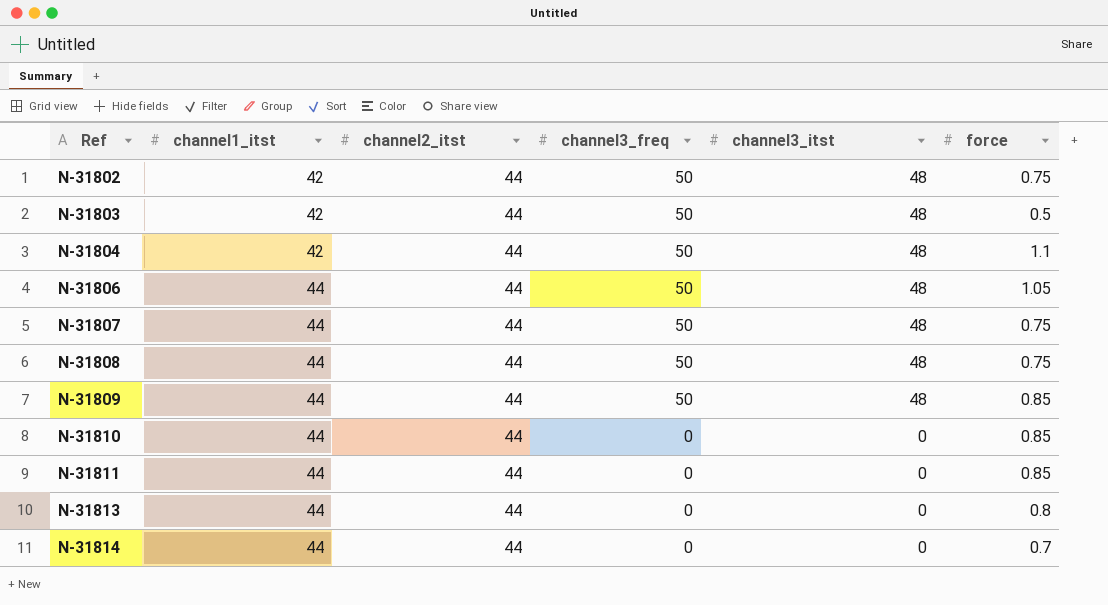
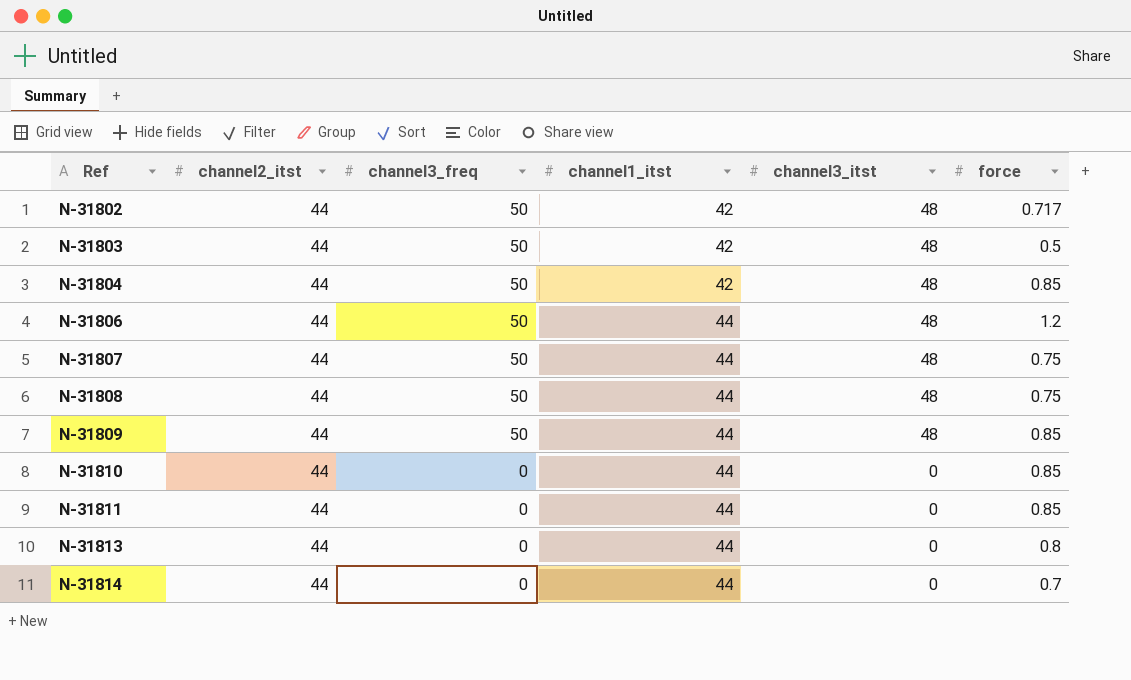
column channel1_itst | position: 2 -> 4
N-31802 | force: 0.75 -> 0.717
N-31804 | force: 1.1 -> 0.85
N-31806 | force: 1.05 -> 1.2

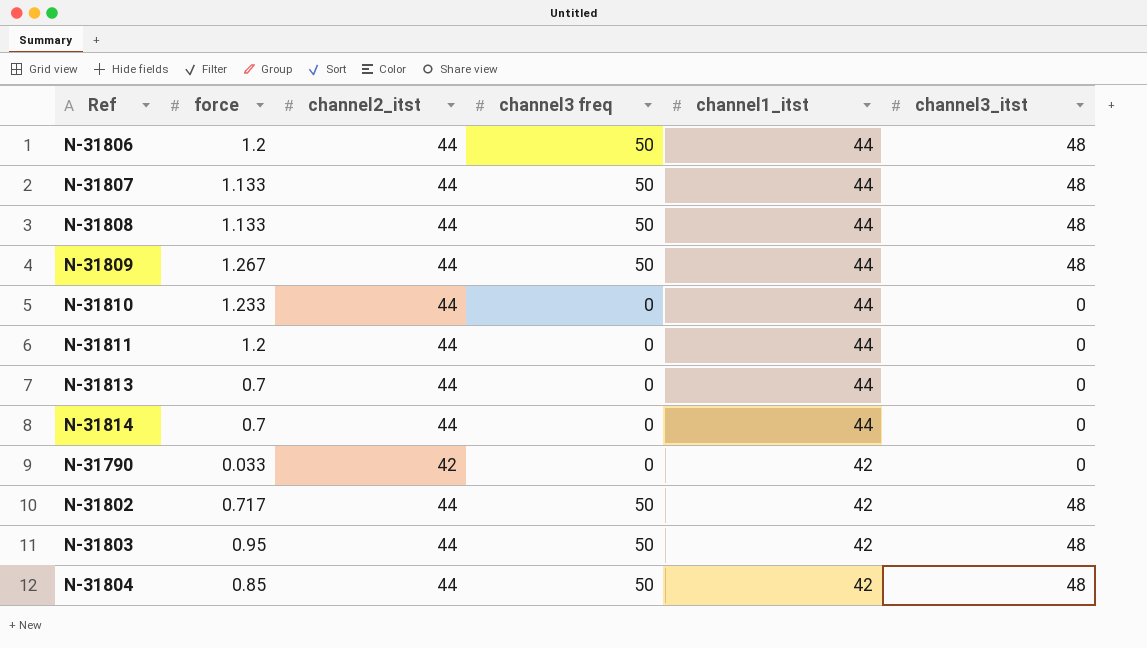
row order: Ref ascending -> channel1_itst descending
column force | position: 6 -> 2
column name: channel3_freq -> channel3 freq
N-31807 | force: 0.75 -> 1.133
N-31808 | force: 0.75 -> 1.133
N-31809 | force: 0.85 -> 1.267
N-31810 | force: 0.85 -> 1.233
N-31811 | force: 0.85 -> 1.2
N-31813 | force: 0.8 -> 0.7
row N-31790: none -> 0.033 | 42 | 0 | 42 | 0
N-31803 | force: 0.5 -> 0.95

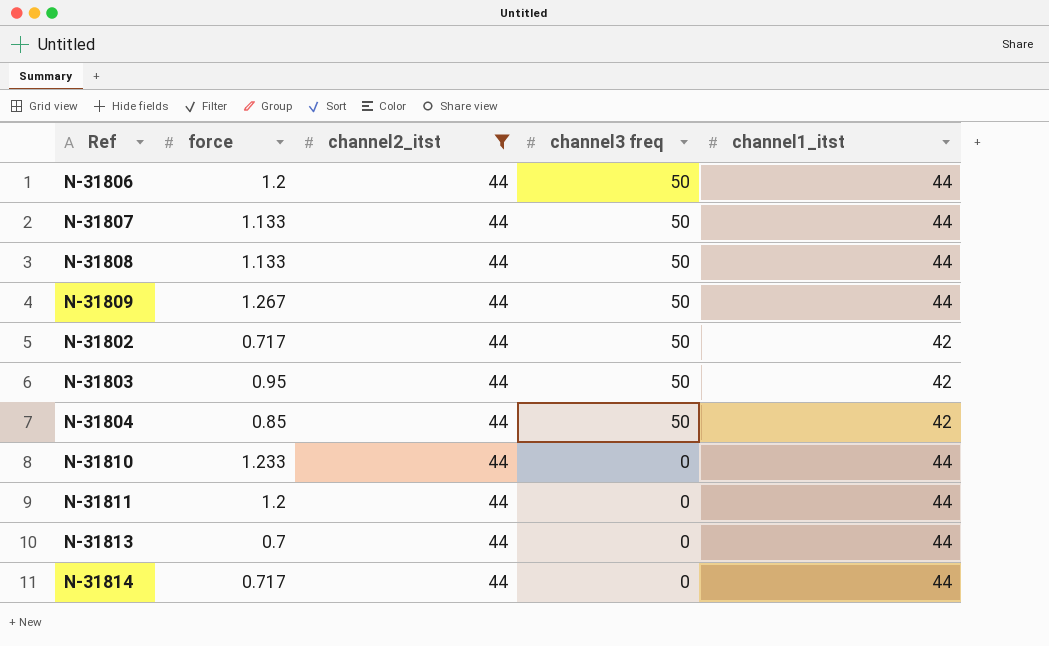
filter: none -> channel2_itst = 44
row order: channel1_itst descending -> channel3 freq descending
column channel3_itst | position: 6 -> none
N-31814 | force: 0.7 -> 0.717

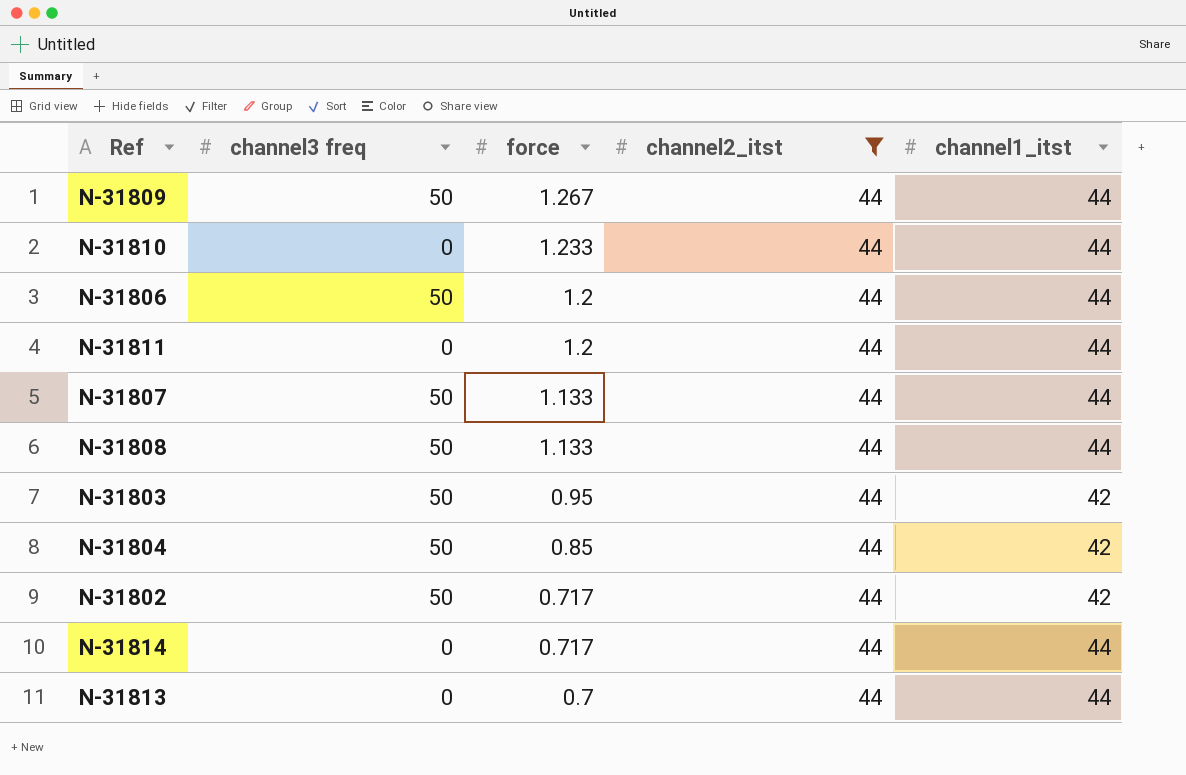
row order: channel3 freq descending -> force descending
column channel3 freq | position: 4 -> 2

